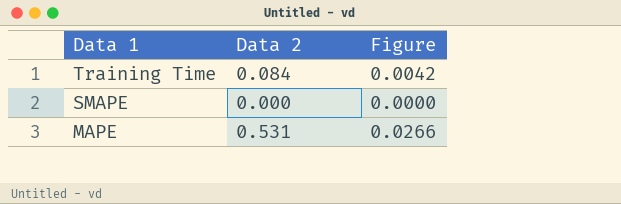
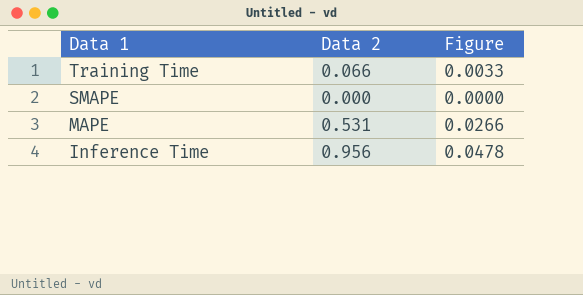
Training Time | Data 2: 0.084 -> 0.066
Training Time | Figure: 0.0042 -> 0.0033
row Inference Time: none -> 0.956 | 0.0478

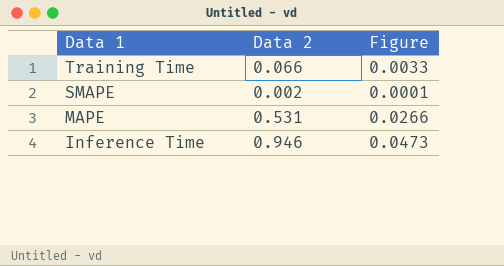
SMAPE | Data 2: 0.000 -> 0.002
SMAPE | Figure: 0.0000 -> 0.0001
Inference Time | Data 2: 0.956 -> 0.946
Inference Time | Figure: 0.0478 -> 0.0473

